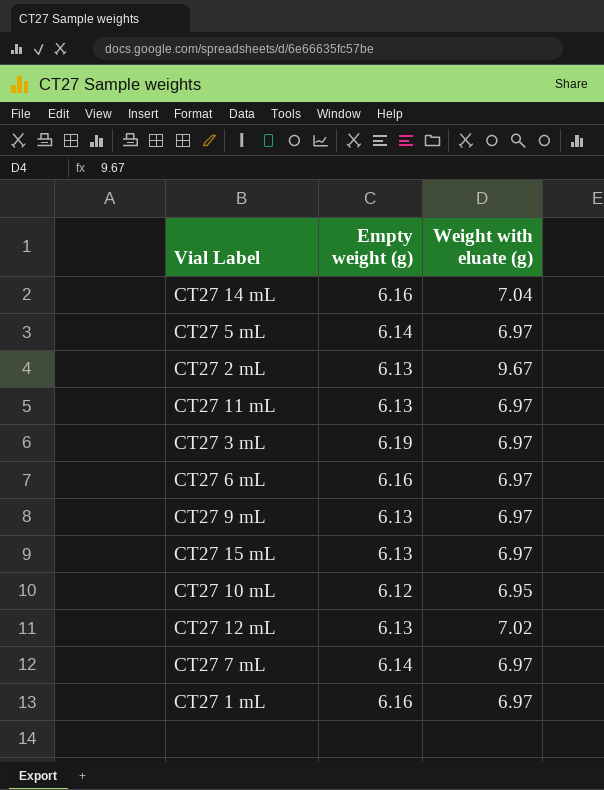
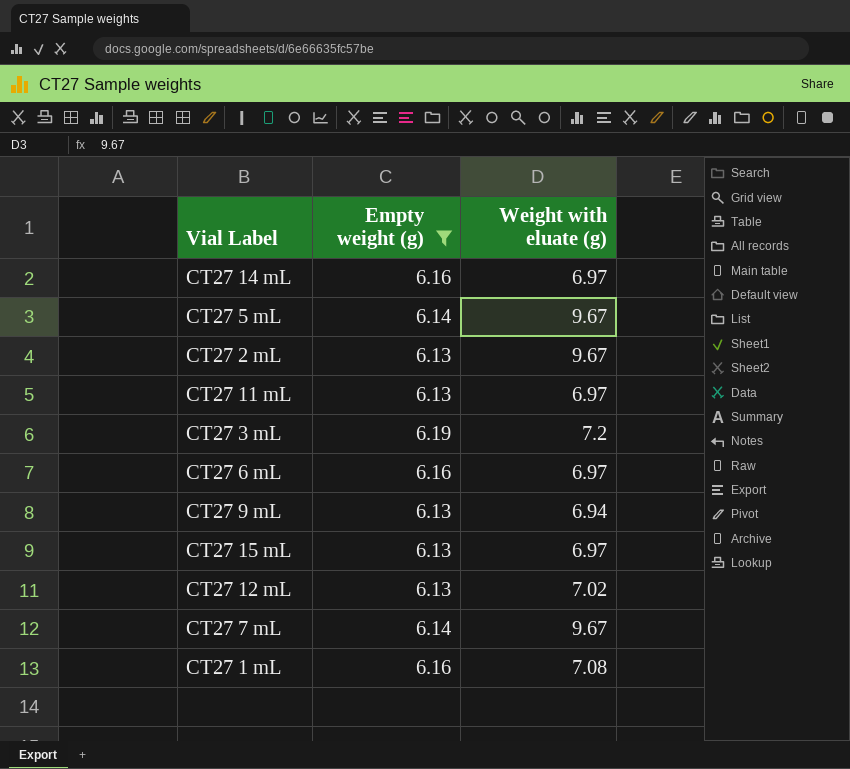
filter: none -> Empty weight (g) != 6.12
CT27 14 mL | Weight with eluate (g): 7.04 -> 6.97
CT27 5 mL | Weight with eluate (g): 6.97 -> 9.67
CT27 3 mL | Weight with eluate (g): 6.97 -> 7.2
CT27 9 mL | Weight with eluate (g): 6.97 -> 6.94
CT27 7 mL | Weight with eluate (g): 6.97 -> 9.67
CT27 1 mL | Weight with eluate (g): 6.97 -> 7.08

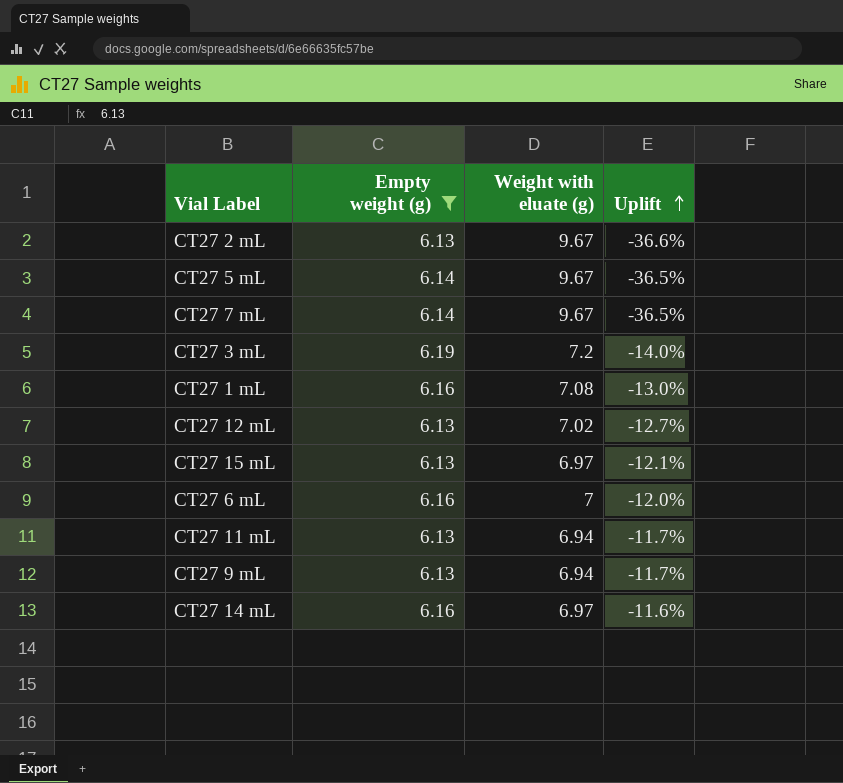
row order: none -> Uplift ascending
column Uplift | formula: none -> ([Empty weight (g)] - [Weight with eluate (g)]) / [Weight with eluate (g)]
CT27 6 mL | Weight with eluate (g): 6.97 -> 7
CT27 11 mL | Weight with eluate (g): 6.97 -> 6.94

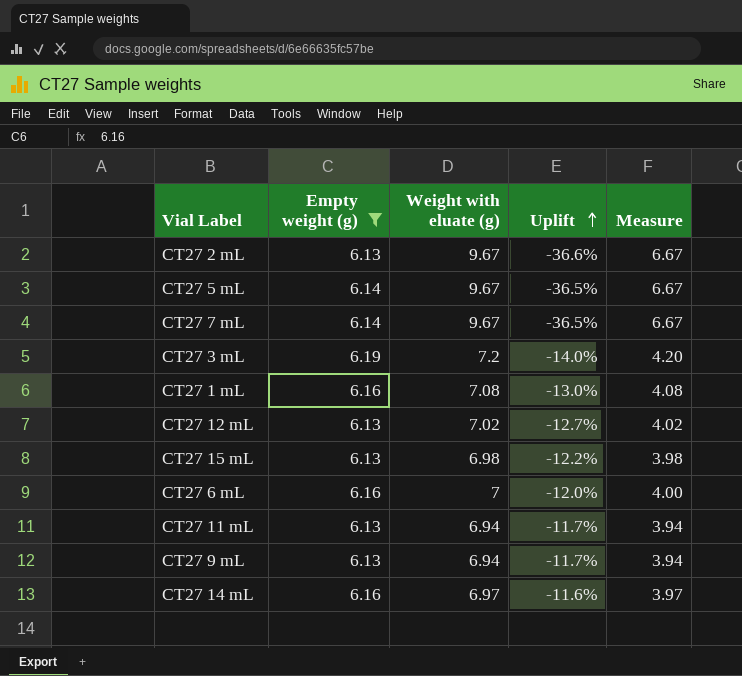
column Measure | formula: none -> [Weight with eluate (g)] - 3
CT27 15 mL | Weight with eluate (g): 6.97 -> 6.98
CT27 15 mL | Uplift: -12.1% -> -12.2%

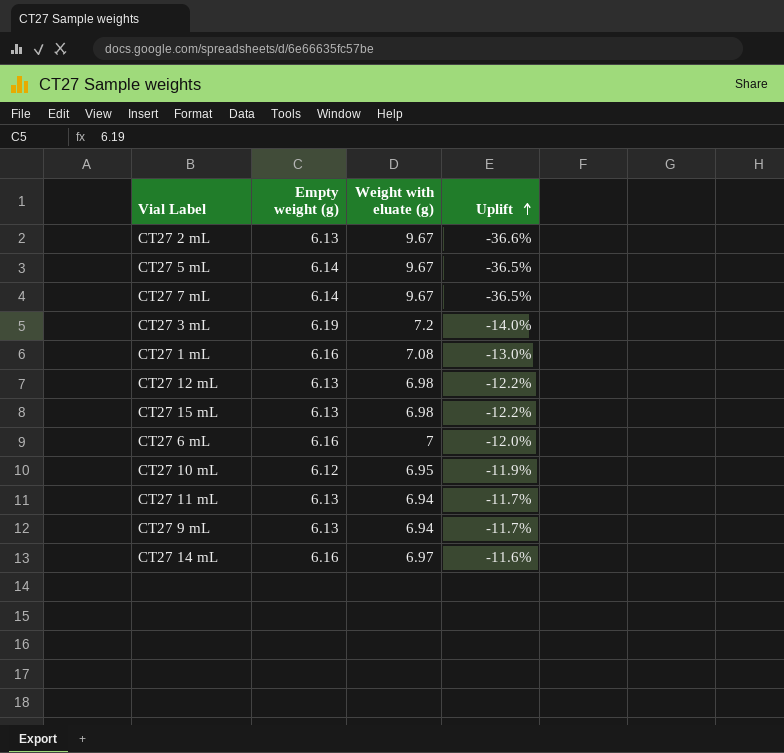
filter: Empty weight (g) != 6.12 -> none
column Measure | formula: [Weight with eluate (g)] - 3 -> none
CT27 12 mL | Weight with eluate (g): 7.02 -> 6.98
CT27 12 mL | Uplift: -12.7% -> -12.2%

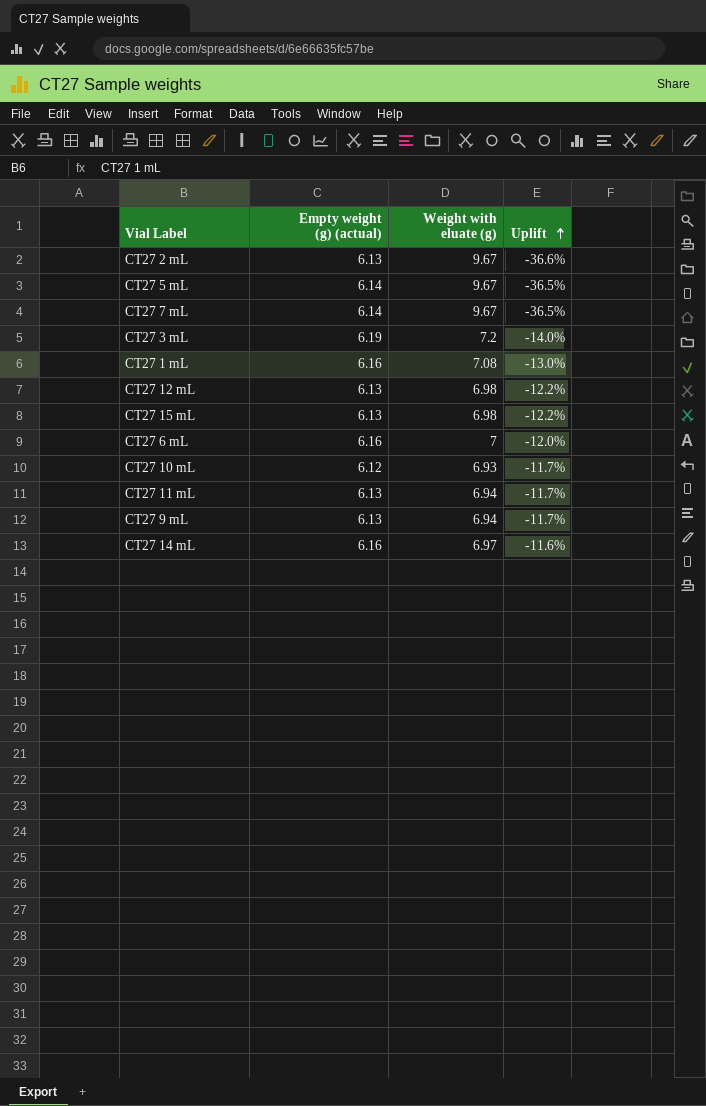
column name: Empty weight (g) -> Empty weight (g) (actual)
CT27 10 mL | Weight with eluate (g): 6.95 -> 6.93
CT27 10 mL | Uplift: -11.9% -> -11.7%

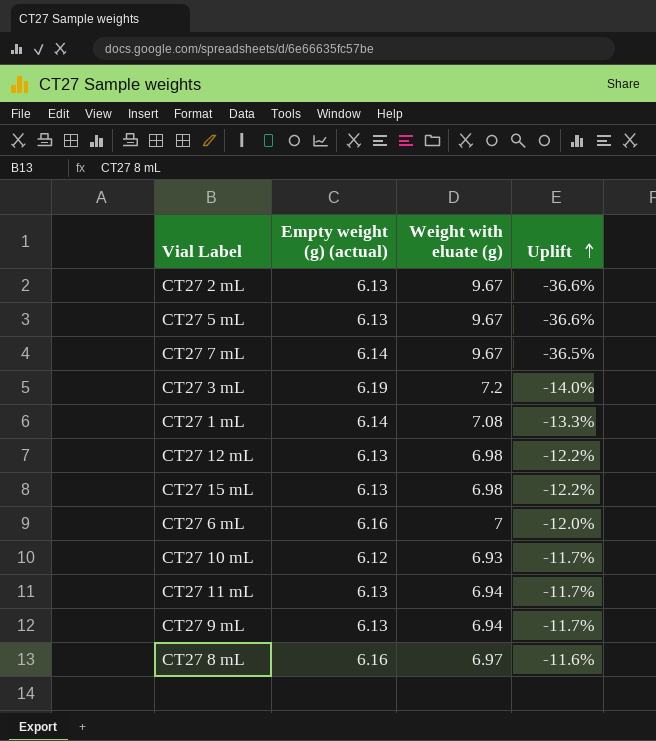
row CT27 14 mL: 6.16 | 6.97 | -11.6% -> none
CT27 5 mL | Empty weight (g) (actual): 6.14 -> 6.13
CT27 5 mL | Uplift: -36.5% -> -36.6%
CT27 1 mL | Empty weight (g) (actual): 6.16 -> 6.14
CT27 1 mL | Uplift: -13.0% -> -13.3%
row CT27 8 mL: none -> 6.16 | 6.97 | -11.6%

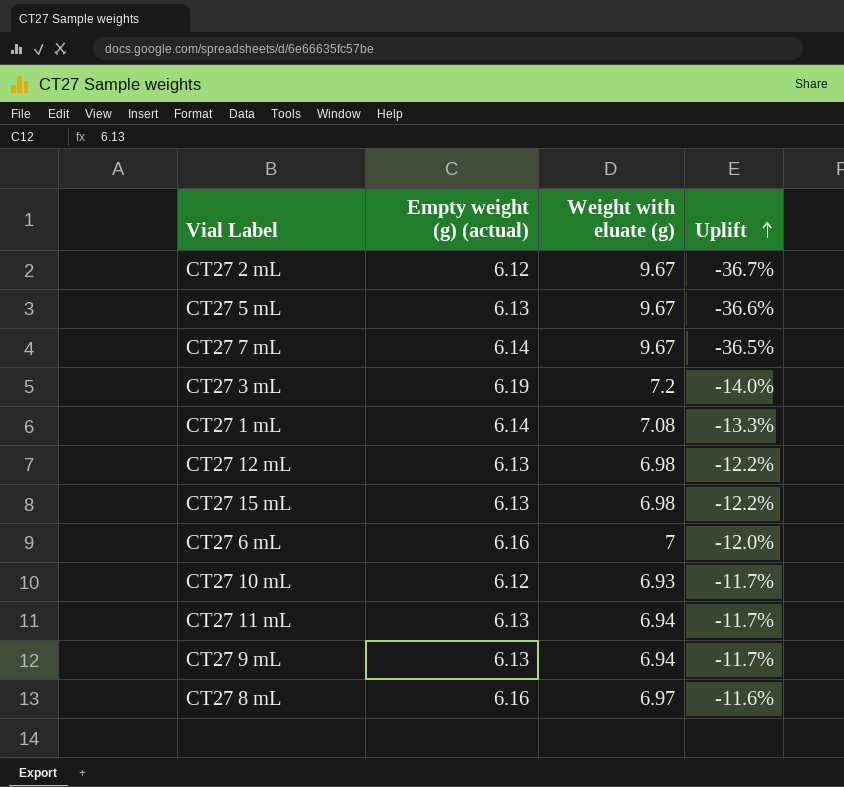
CT27 2 mL | Empty weight (g) (actual): 6.13 -> 6.12
CT27 2 mL | Uplift: -36.6% -> -36.7%

